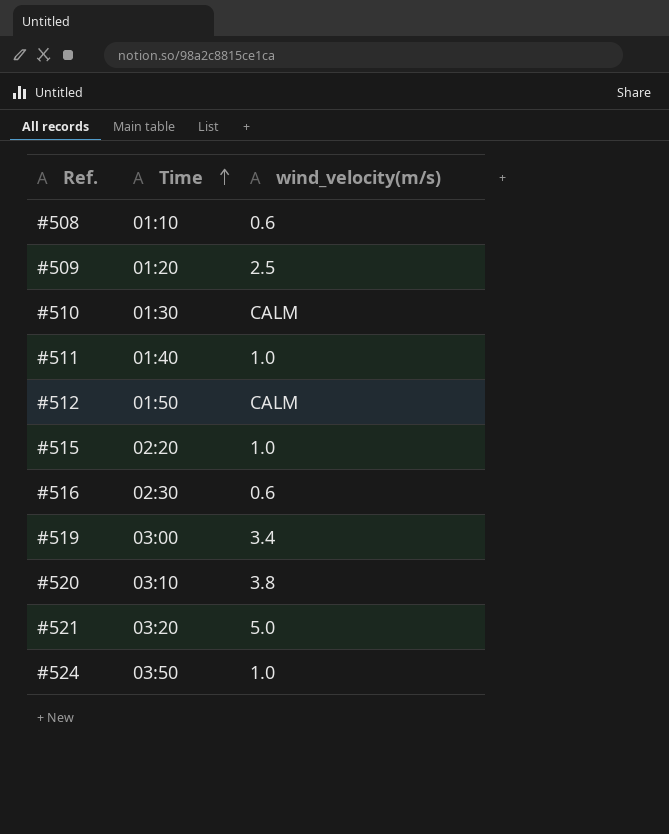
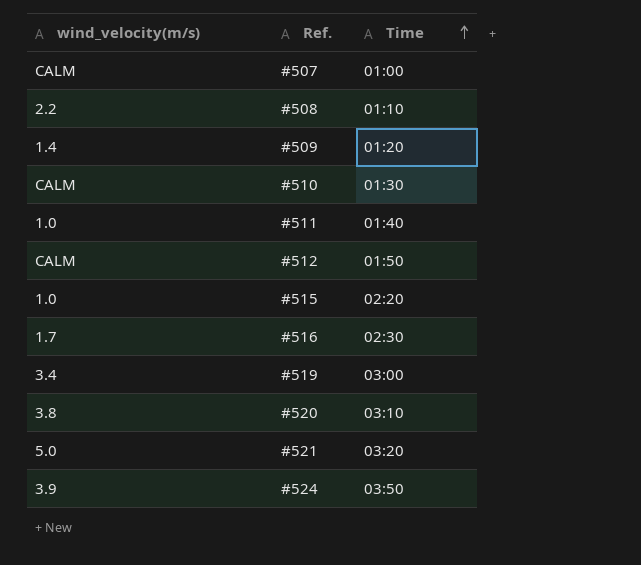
column wind_velocity(m/s) | position: 3 -> 1
row #507: none -> CALM | 01:00
#508 | wind_velocity(m/s): 0.6 -> 2.2
#509 | wind_velocity(m/s): 2.5 -> 1.4
#516 | wind_velocity(m/s): 0.6 -> 1.7
#524 | wind_velocity(m/s): 1.0 -> 3.9

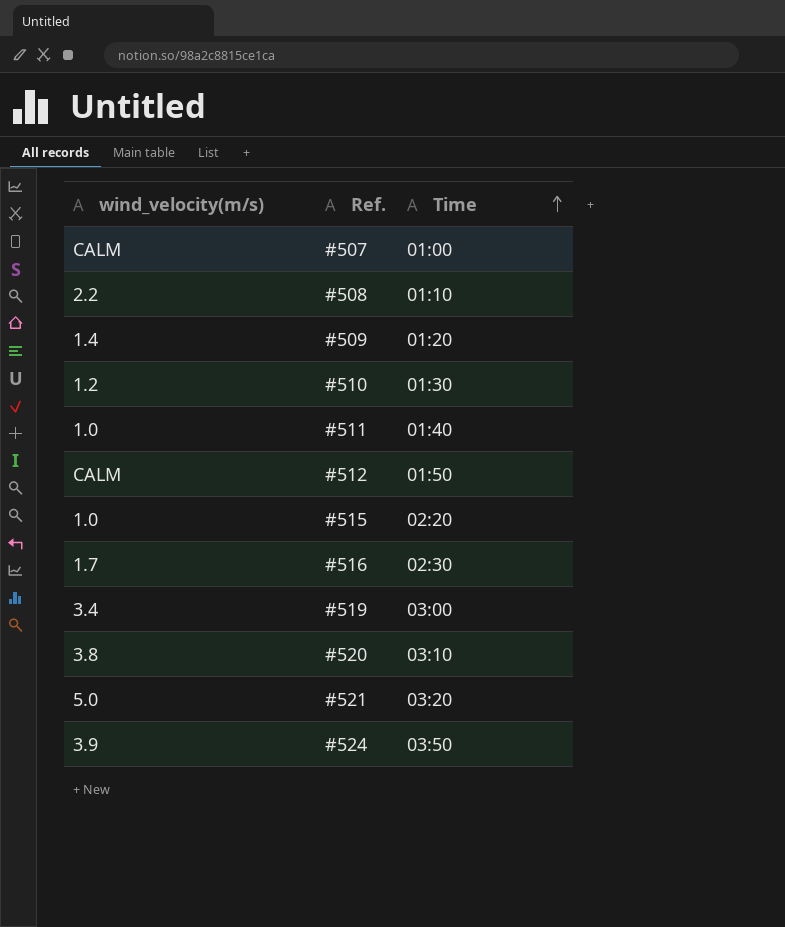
#510 | wind_velocity(m/s): CALM -> 1.2

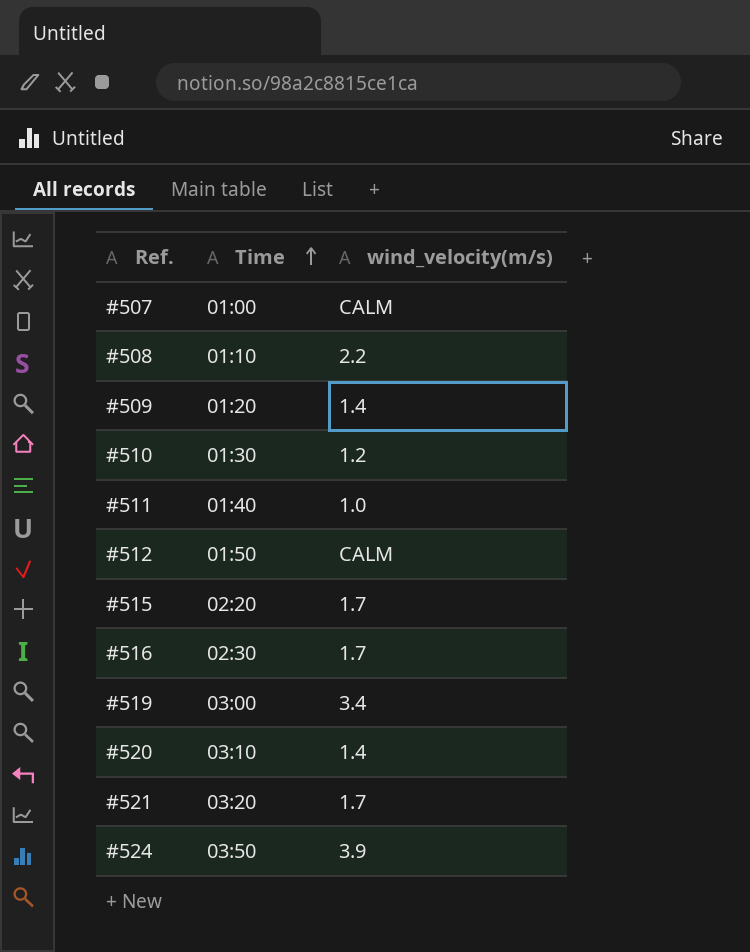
column wind_velocity(m/s) | position: 1 -> 3
#515 | wind_velocity(m/s): 1.0 -> 1.7
#520 | wind_velocity(m/s): 3.8 -> 1.4
#521 | wind_velocity(m/s): 5.0 -> 1.7

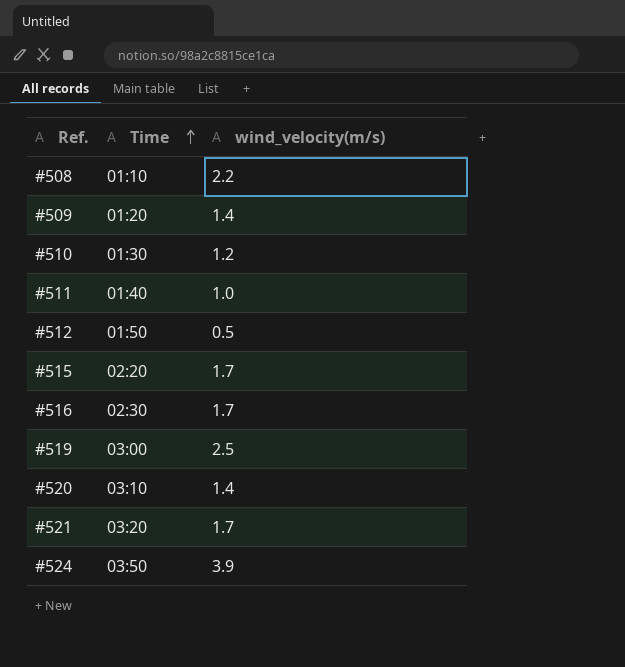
row #507: 01:00 | CALM -> none
#512 | wind_velocity(m/s): CALM -> 0.5
#519 | wind_velocity(m/s): 3.4 -> 2.5

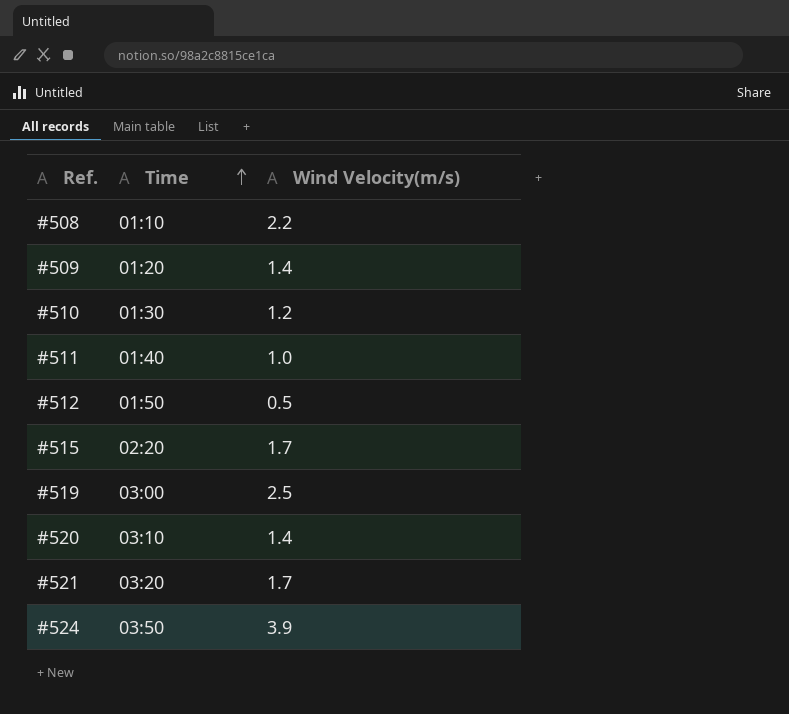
column name: wind_velocity(m/s) -> Wind Velocity(m/s)
row #516: 02:30 | 1.7 -> none

